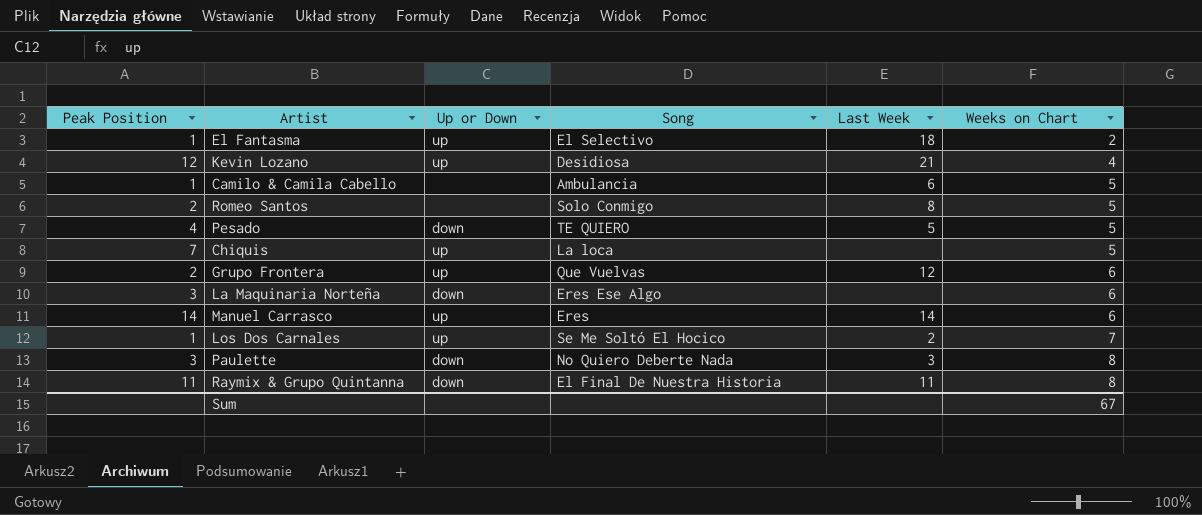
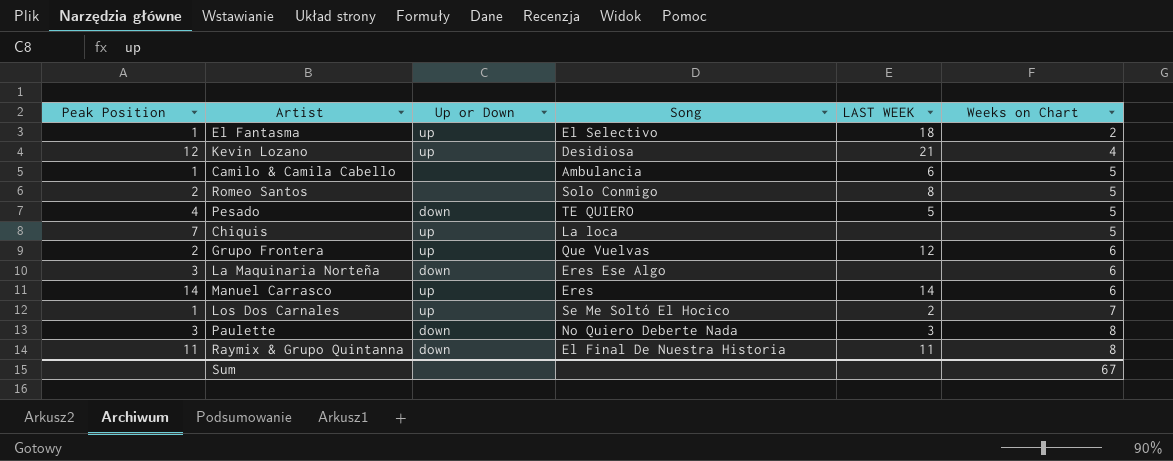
column name: Last Week -> LAST WEEK

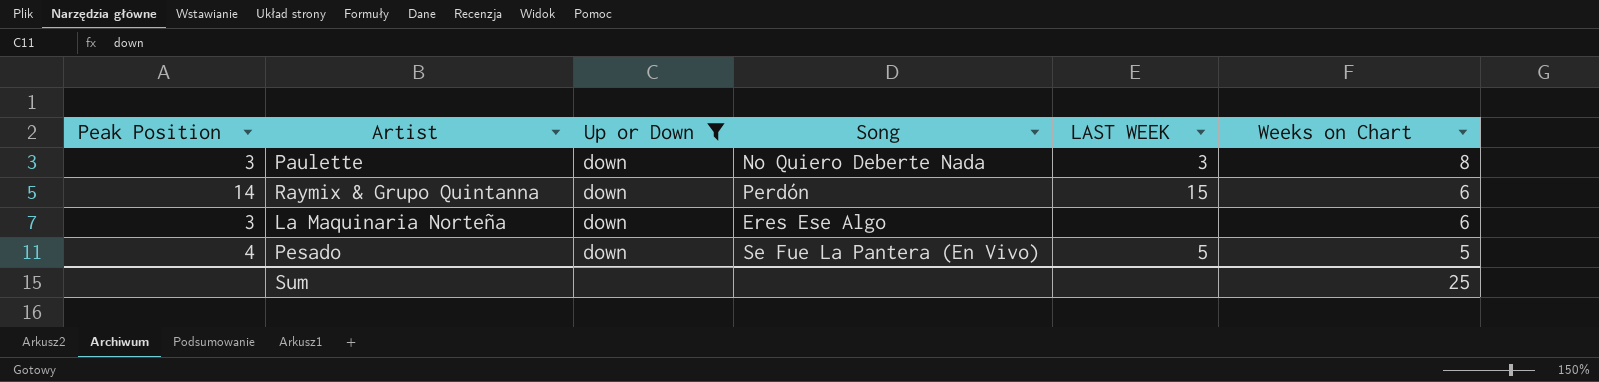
filter: none -> Up or Down = down
row order: Weeks on Chart ascending -> Weeks on Chart descending
Raymix & Grupo Quintanna | Peak Position: 11 -> 14
Raymix & Grupo Quintanna | Song: El Final De Nuestra Historia -> Perdón
Raymix & Grupo Quintanna | LAST WEEK: 11 -> 15
Raymix & Grupo Quintanna | Weeks on Chart: 8 -> 6
Pesado | Song: TE QUIERO -> Se Fue La Pantera (En Vivo)
Sum | Weeks on Chart: 67 -> 25

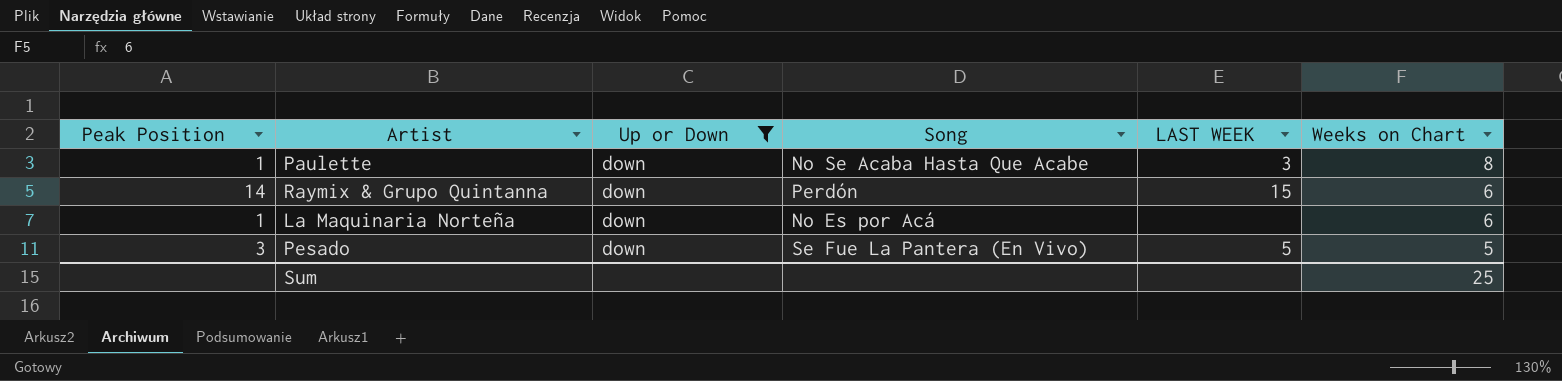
Paulette | Peak Position: 3 -> 1
Paulette | Song: No Quiero Deberte Nada -> No Se Acaba Hasta Que Acabe
La Maquinaria Norteña | Peak Position: 3 -> 1
La Maquinaria Norteña | Song: Eres Ese Algo -> No Es por Acá
Pesado | Peak Position: 4 -> 3

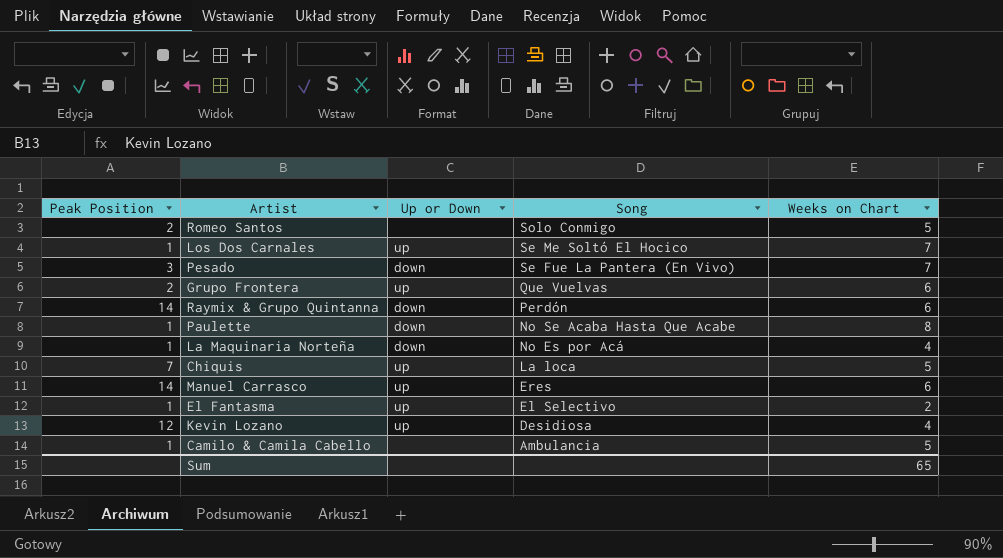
filter: Up or Down = down -> none
row order: Weeks on Chart descending -> Song descending
column LAST WEEK | position: 5 -> none
Pesado | Weeks on Chart: 5 -> 7
La Maquinaria Norteña | Weeks on Chart: 6 -> 4
Sum | Weeks on Chart: 25 -> 65

